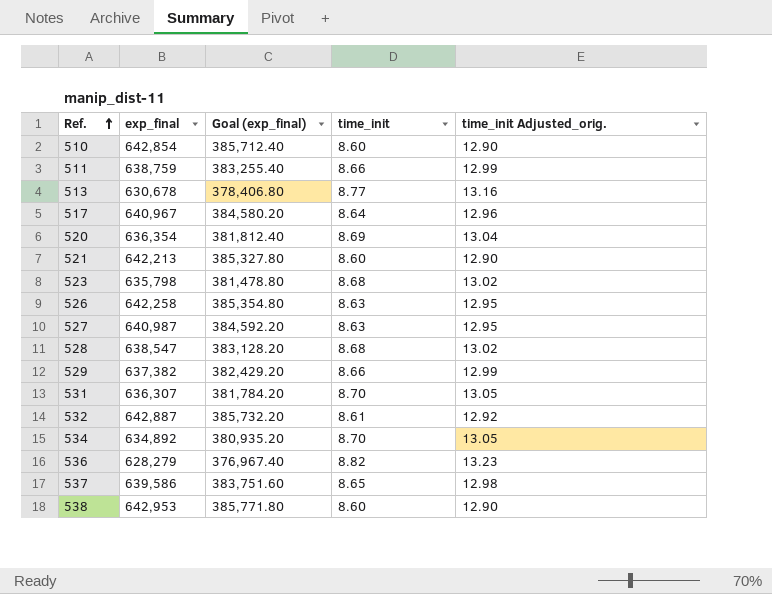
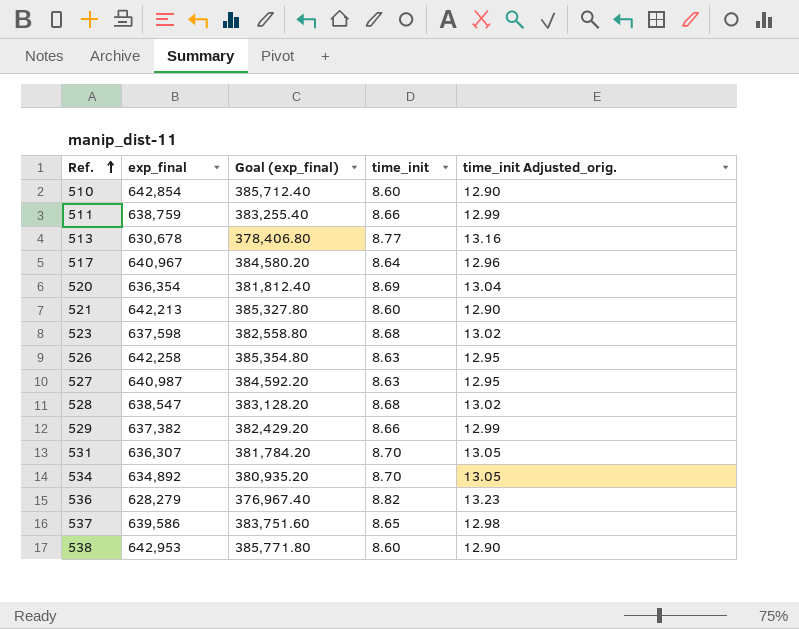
row 532: 642,887 | 385,732.20 | 8.61 | 12.92 -> none
523 | exp_final: 635,798 -> 637,598
523 | Goal (exp_final): 381,478.80 -> 382,558.80

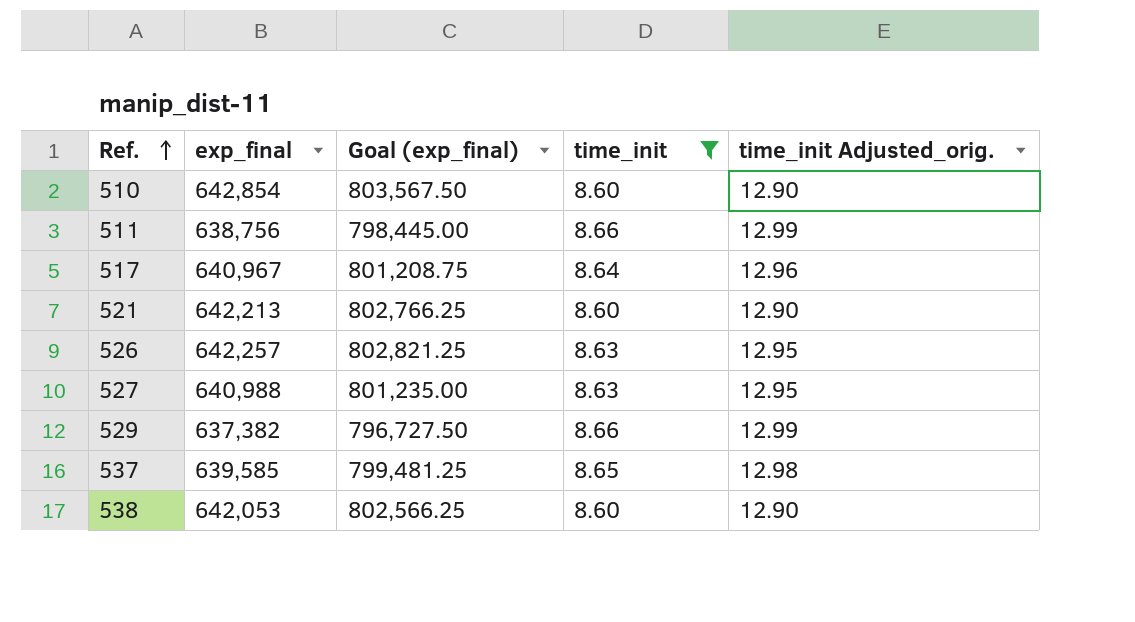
filter: none -> time_init <= 8.66
column Goal (exp_final) | formula: [exp_final] * 0.6 -> [exp_final] * 1.25
511 | exp_final: 638,759 -> 638,756
526 | exp_final: 642,258 -> 642,257
527 | exp_final: 640,987 -> 640,988
537 | exp_final: 639,586 -> 639,585
538 | exp_final: 642,953 -> 642,053

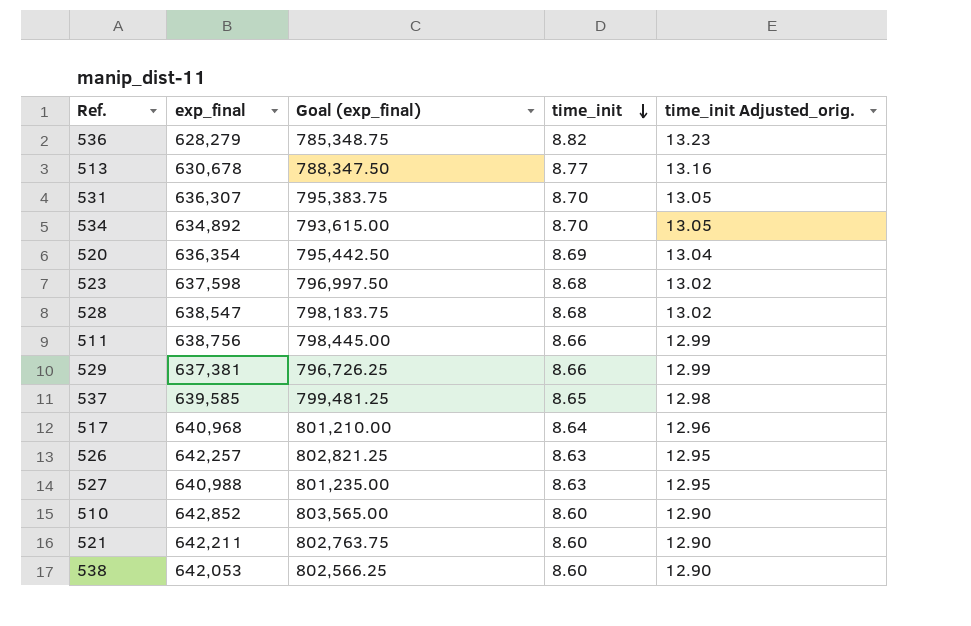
filter: time_init <= 8.66 -> none
row order: Ref. ascending -> time_init descending
529 | exp_final: 637,382 -> 637,381
529 | Goal (exp_final): 796,727.50 -> 796,726.25
517 | exp_final: 640,967 -> 640,968
517 | Goal (exp_final): 801,208.75 -> 801,210.00
510 | exp_final: 642,854 -> 642,852
510 | Goal (exp_final): 803,567.50 -> 803,565.00
521 | exp_final: 642,213 -> 642,211
521 | Goal (exp_final): 802,766.25 -> 802,763.75

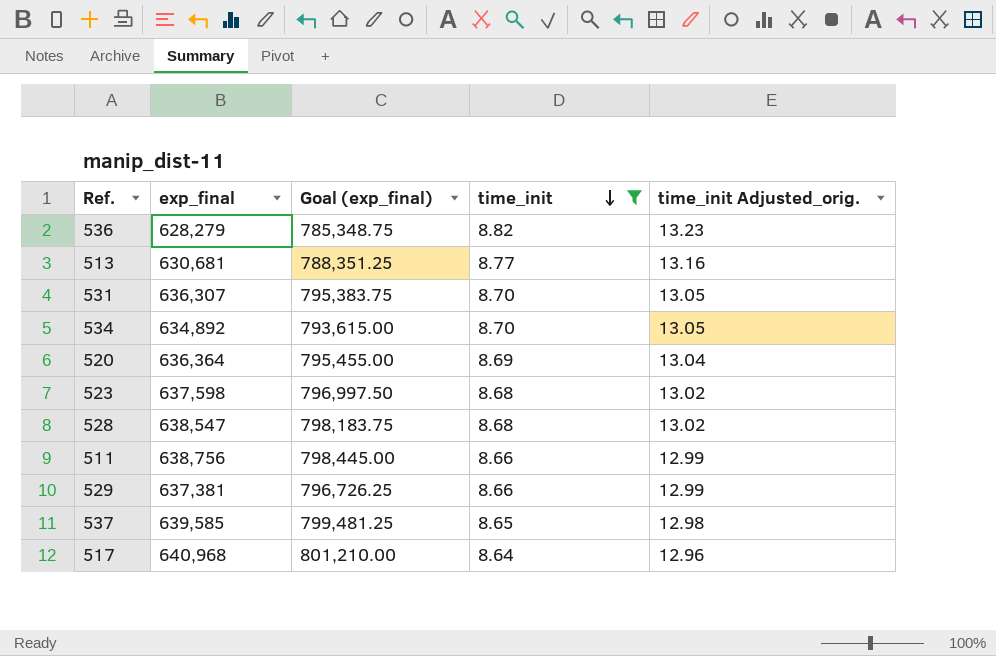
filter: none -> time_init >= 8.64
513 | exp_final: 630,678 -> 630,681
513 | Goal (exp_final): 788,347.50 -> 788,351.25
520 | exp_final: 636,354 -> 636,364
520 | Goal (exp_final): 795,442.50 -> 795,455.00

